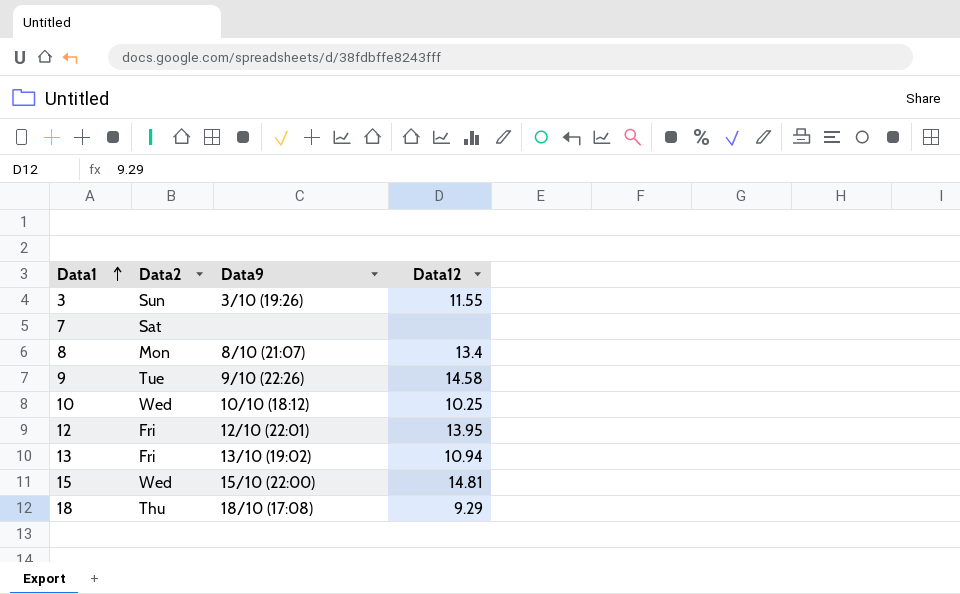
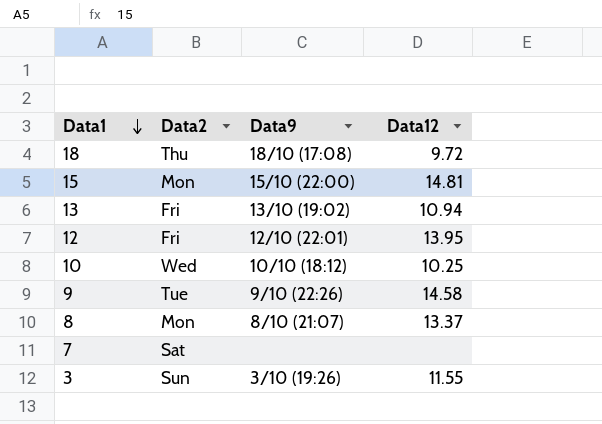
row order: Data1 ascending -> Data1 descending
18 | Data12: 9.29 -> 9.72
15 | Data2: Wed -> Mon
8 | Data12: 13.4 -> 13.37

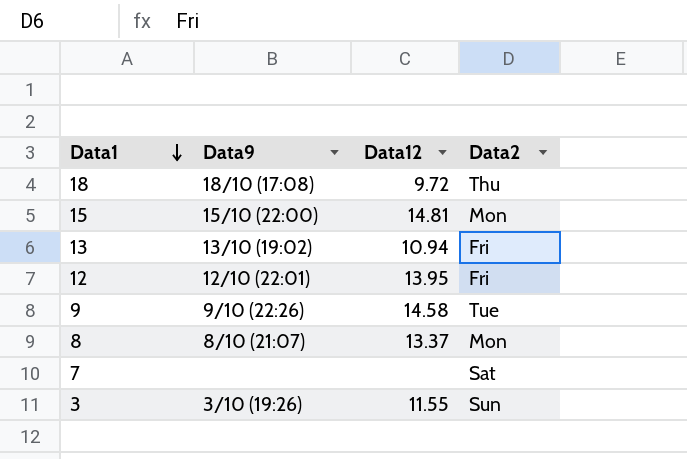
column Data2 | position: 2 -> 4
row 10: Wed | 10/10 (18:12) | 10.25 -> none

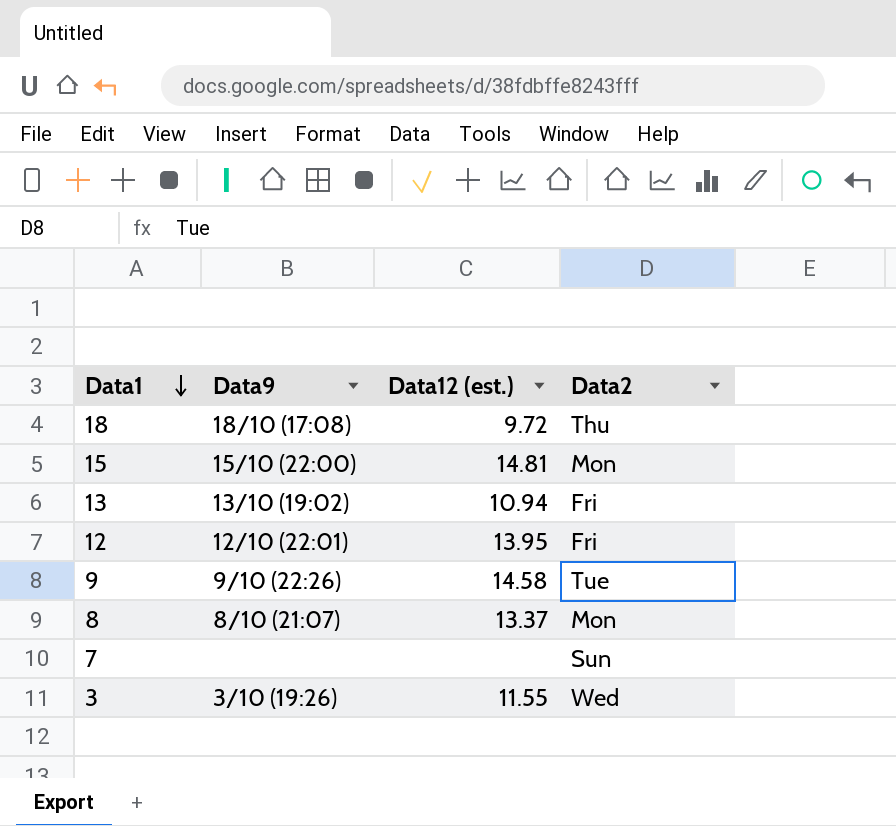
column name: Data12 -> Data12 (est.)
7 | Data2: Sat -> Sun
3 | Data2: Sun -> Wed

